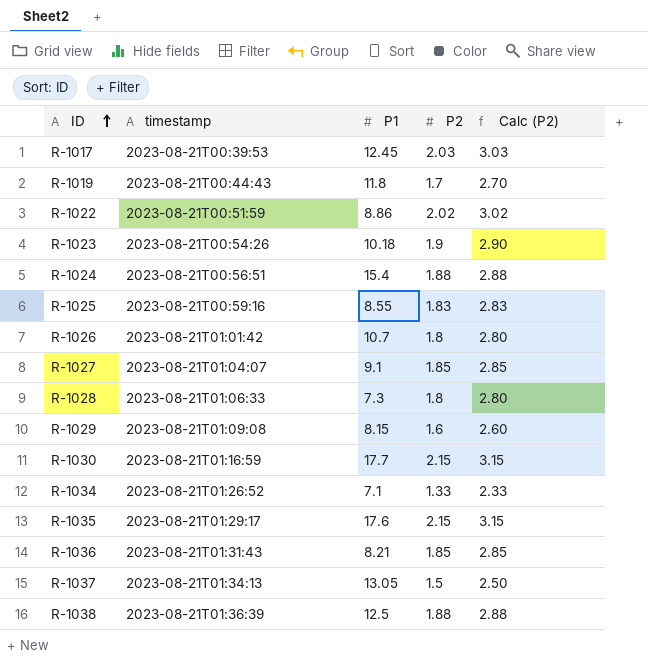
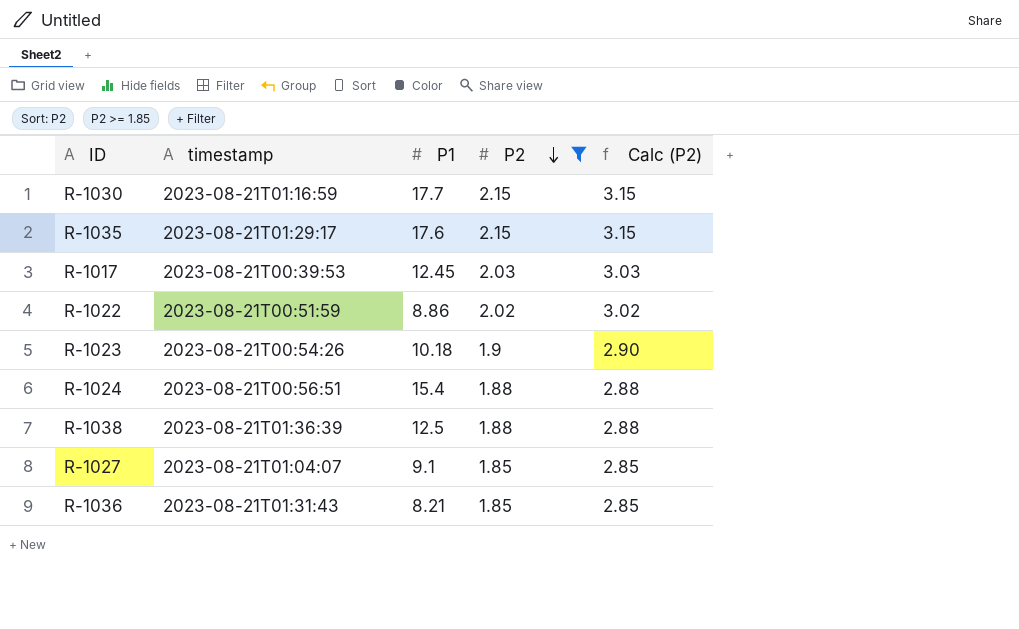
filter: none -> P2 >= 1.85
row order: ID ascending -> P2 descending

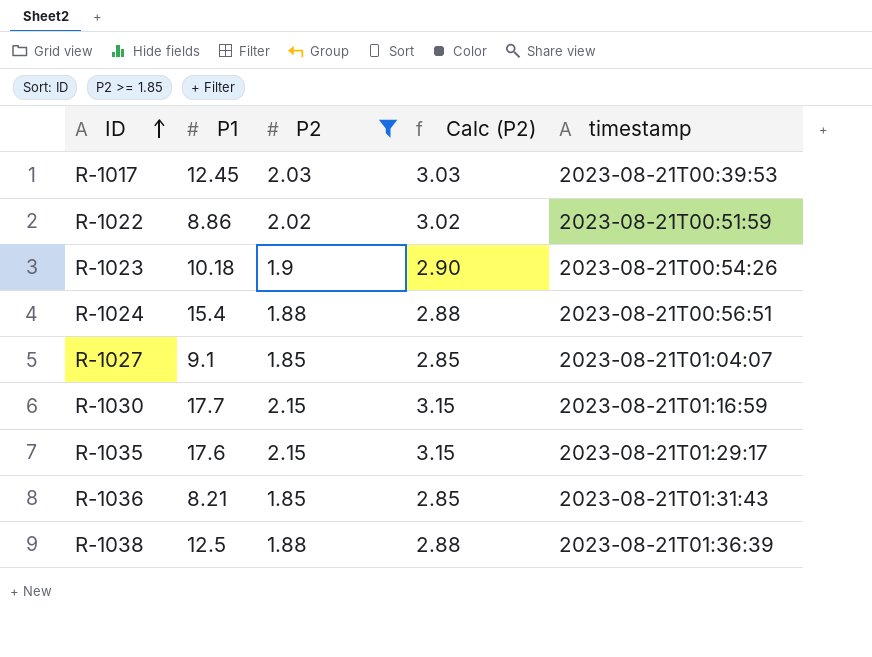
row order: P2 descending -> ID ascending
column timestamp | position: 2 -> 5

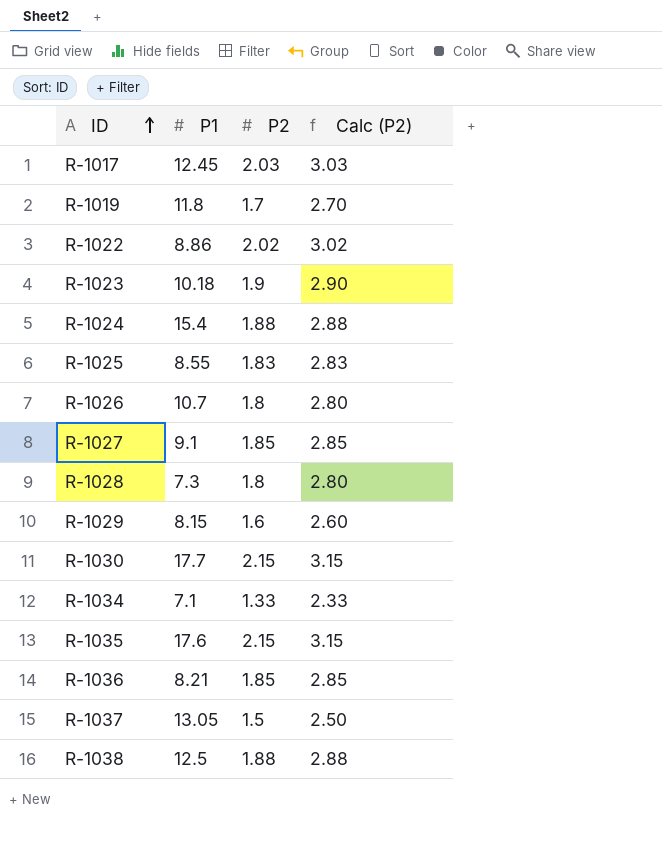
filter: P2 >= 1.85 -> none
column timestamp | position: 5 -> none

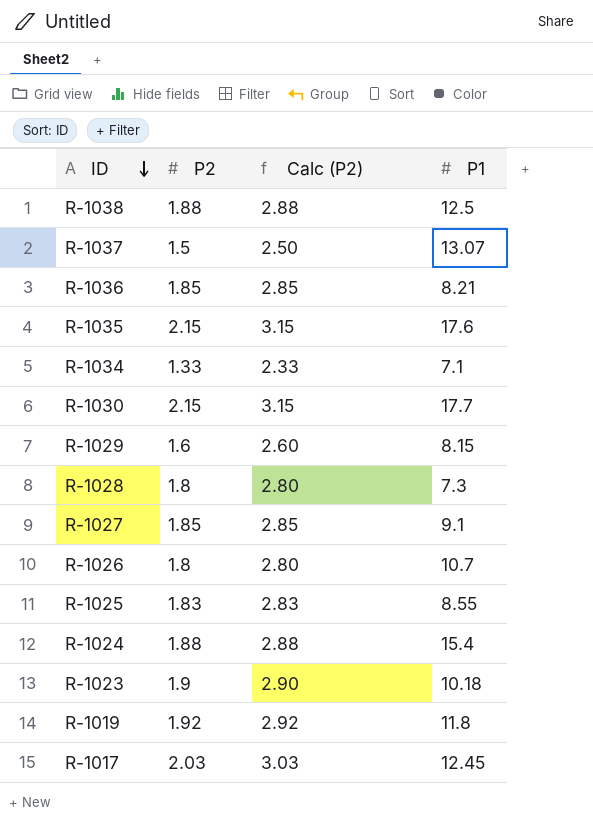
row order: ID ascending -> ID descending
column P1 | position: 2 -> 4
row R-1022: 8.86 | 2.02 | 3.02 -> none
R-1037 | P1: 13.05 -> 13.07
R-1019 | P2: 1.7 -> 1.92
R-1019 | Calc (P2): 2.70 -> 2.92

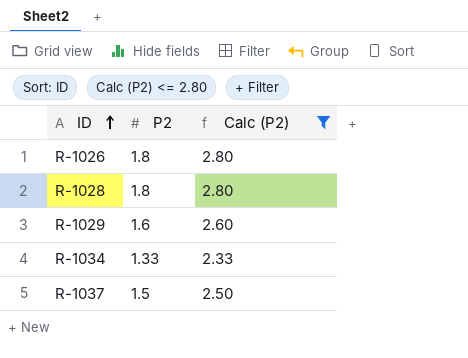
filter: none -> Calc (P2) <= 2.80
row order: ID descending -> ID ascending
column P1 | position: 4 -> none

